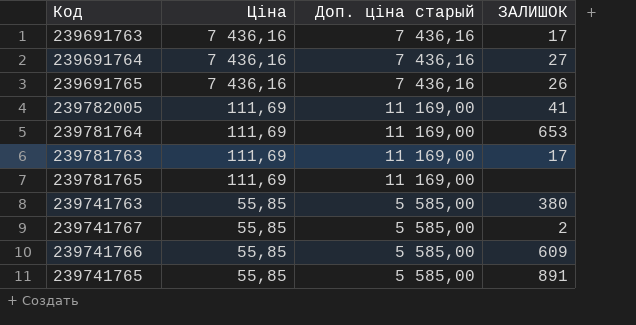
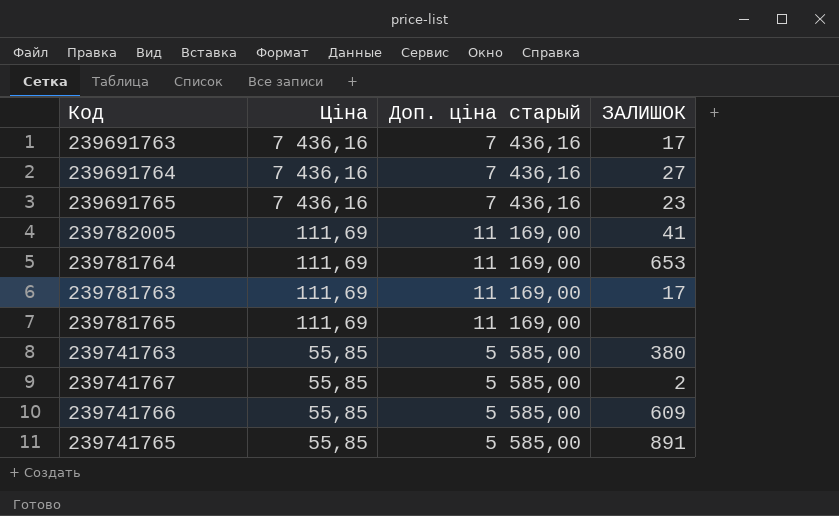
239691765 | ЗАЛИШОК: 26 -> 23

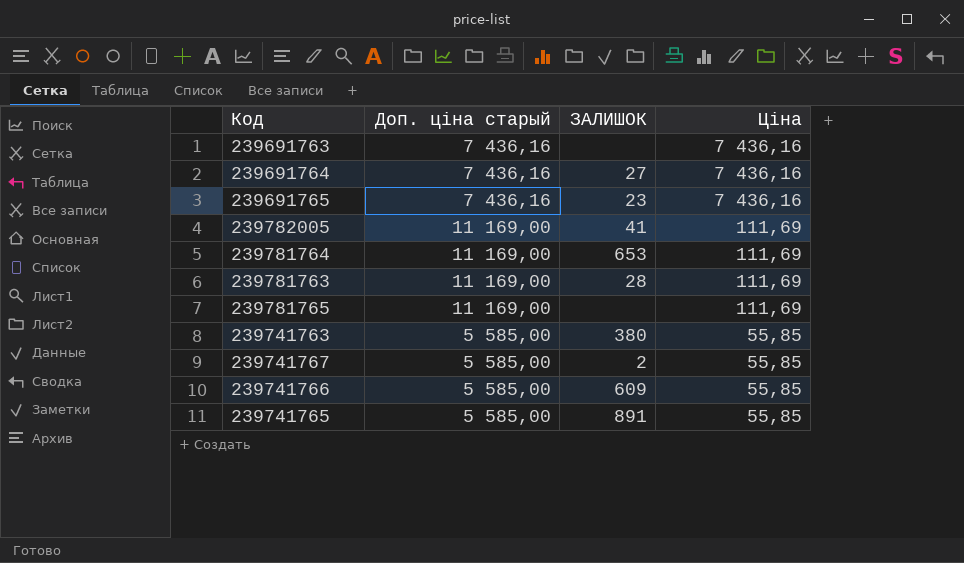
column Ціна | position: 2 -> 4
239691763 | ЗАЛИШОК: 17 -> none
239781763 | ЗАЛИШОК: 17 -> 28

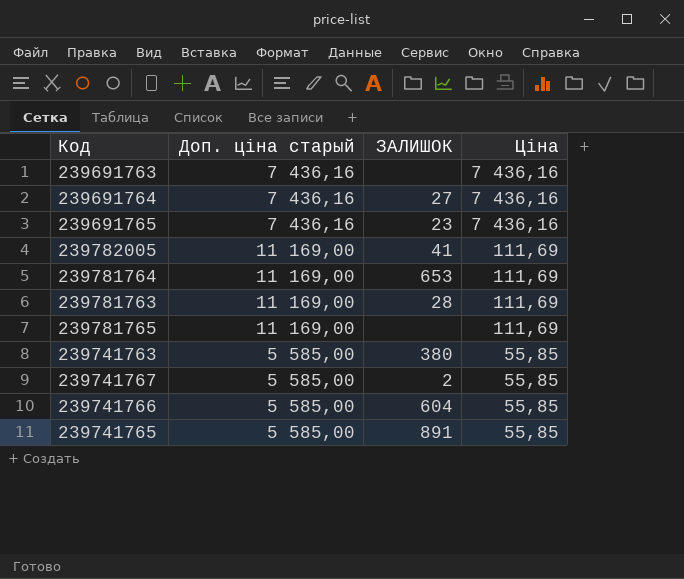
239741766 | ЗАЛИШОК: 609 -> 604

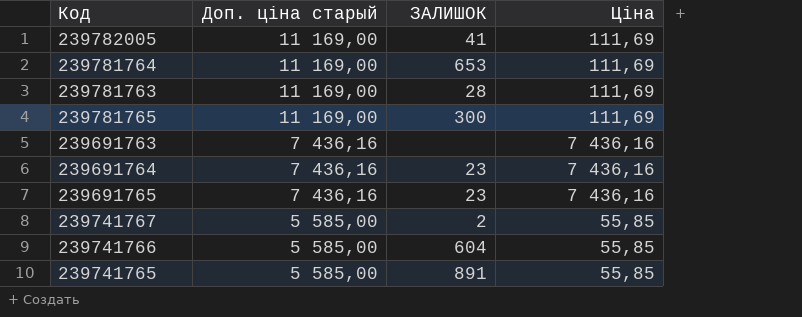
row order: Ціна descending -> Доп. ціна старый descending
row 239741763: 5 585,00 | 380 | 55,85 -> none
239781765 | ЗАЛИШОК: none -> 300
239691764 | ЗАЛИШОК: 27 -> 23

